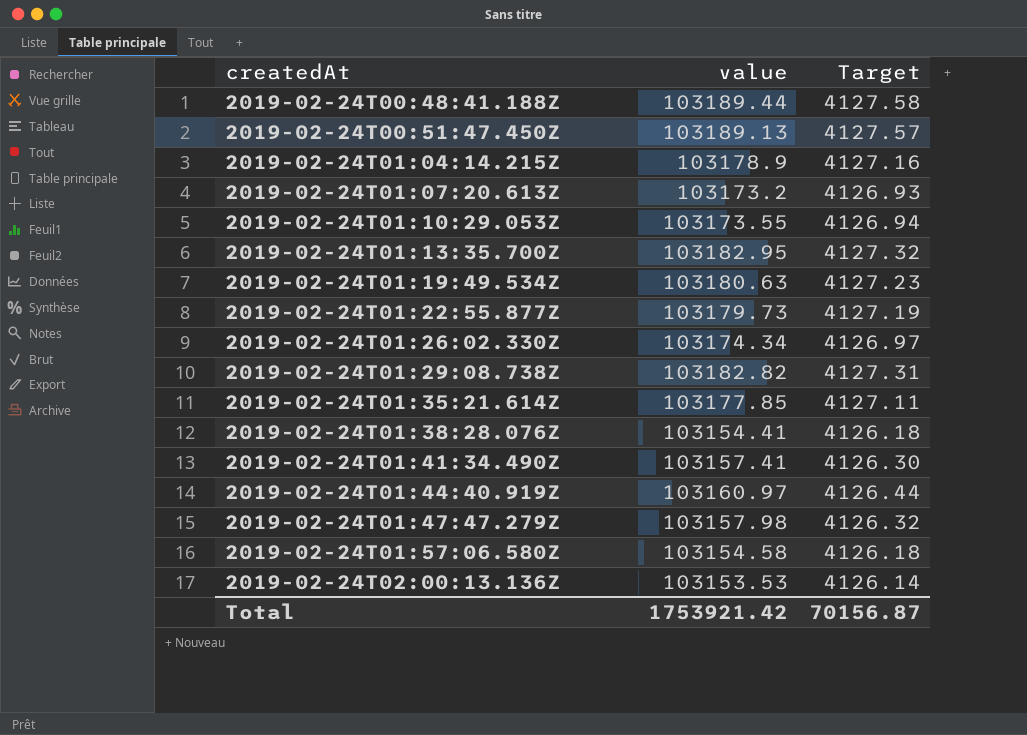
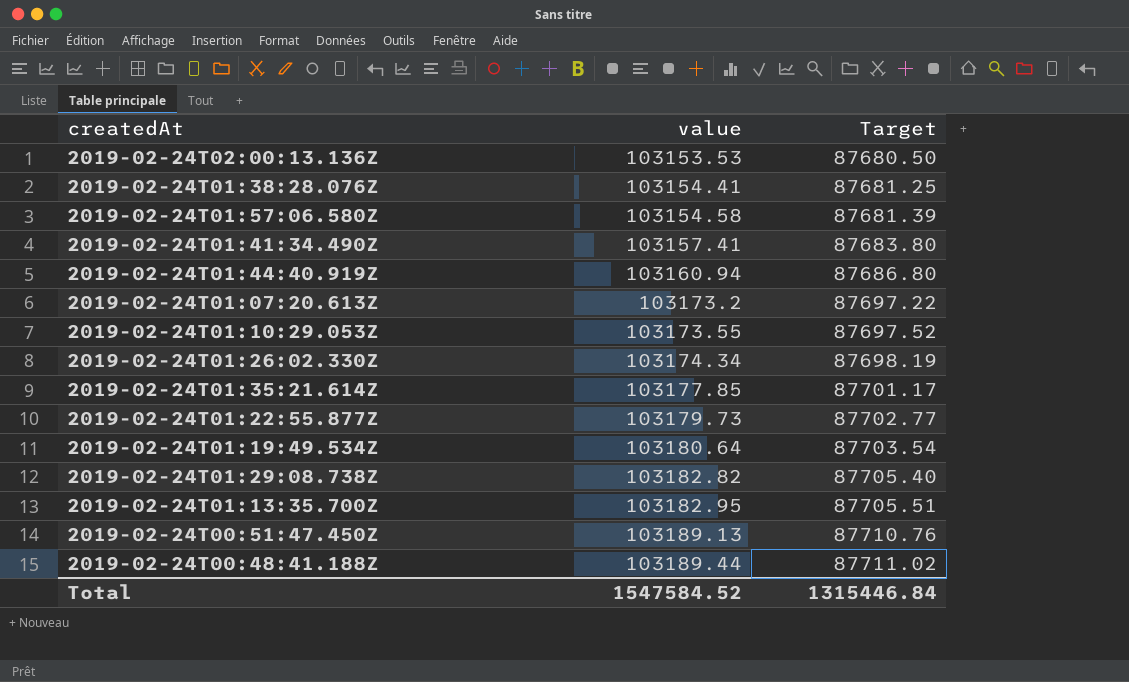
row order: createdAt ascending -> value ascending
column Target | formula: [value] * 0.04 -> [value] * 0.85
row 2019-02-24T01:04:14.215Z: 103178.9 | 4127.16 -> none
row 2019-02-24T01:47:47.279Z: 103157.98 | 4126.32 -> none
2019-02-24T01:44:40.919Z | value: 103160.97 -> 103160.94
2019-02-24T01:19:49.534Z | value: 103180.63 -> 103180.64
Total | value: 1753921.42 -> 1547584.52
Total | Target: 70156.87 -> 1315446.84

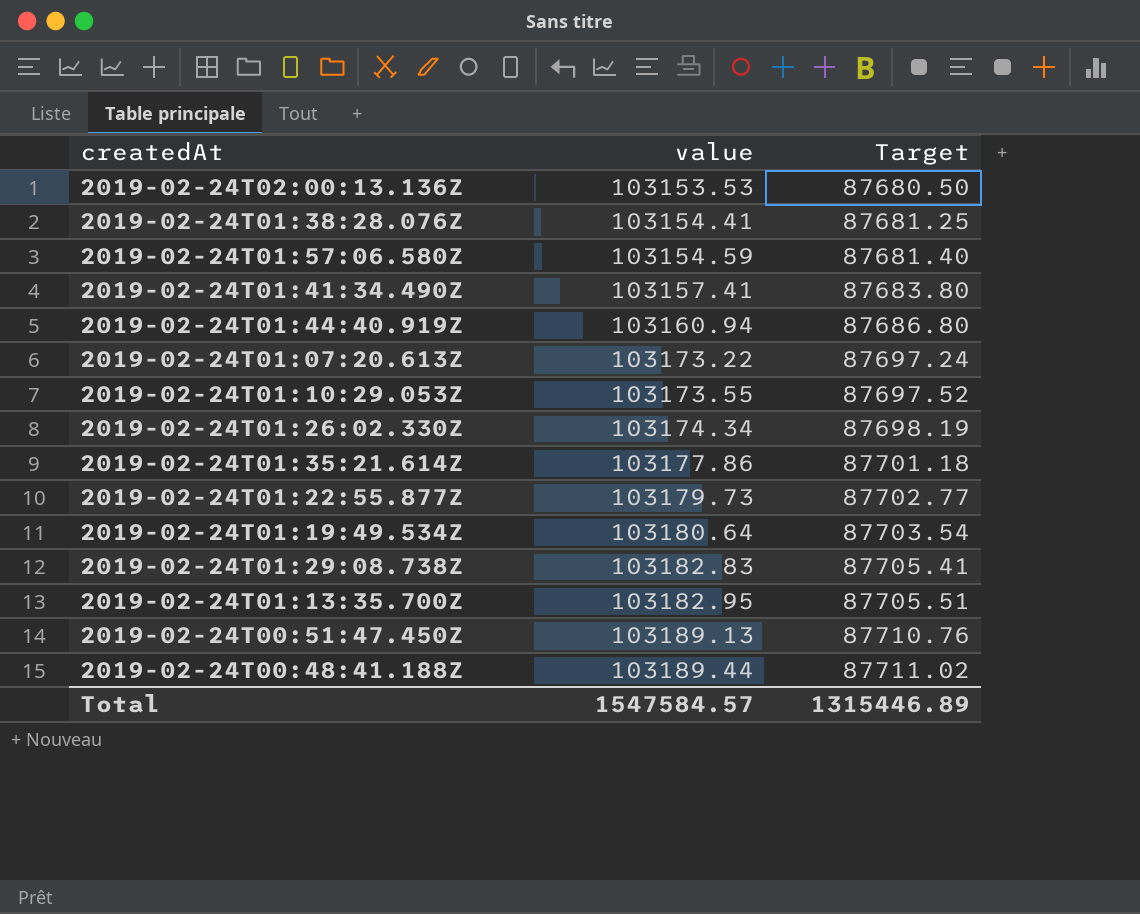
2019-02-24T01:57:06.580Z | value: 103154.58 -> 103154.59
2019-02-24T01:57:06.580Z | Target: 87681.39 -> 87681.40
2019-02-24T01:07:20.613Z | value: 103173.2 -> 103173.22
2019-02-24T01:07:20.613Z | Target: 87697.22 -> 87697.24
2019-02-24T01:35:21.614Z | value: 103177.85 -> 103177.86
2019-02-24T01:35:21.614Z | Target: 87701.17 -> 87701.18
2019-02-24T01:29:08.738Z | value: 103182.82 -> 103182.83
2019-02-24T01:29:08.738Z | Target: 87705.40 -> 87705.41
Total | value: 1547584.52 -> 1547584.57
Total | Target: 1315446.84 -> 1315446.89

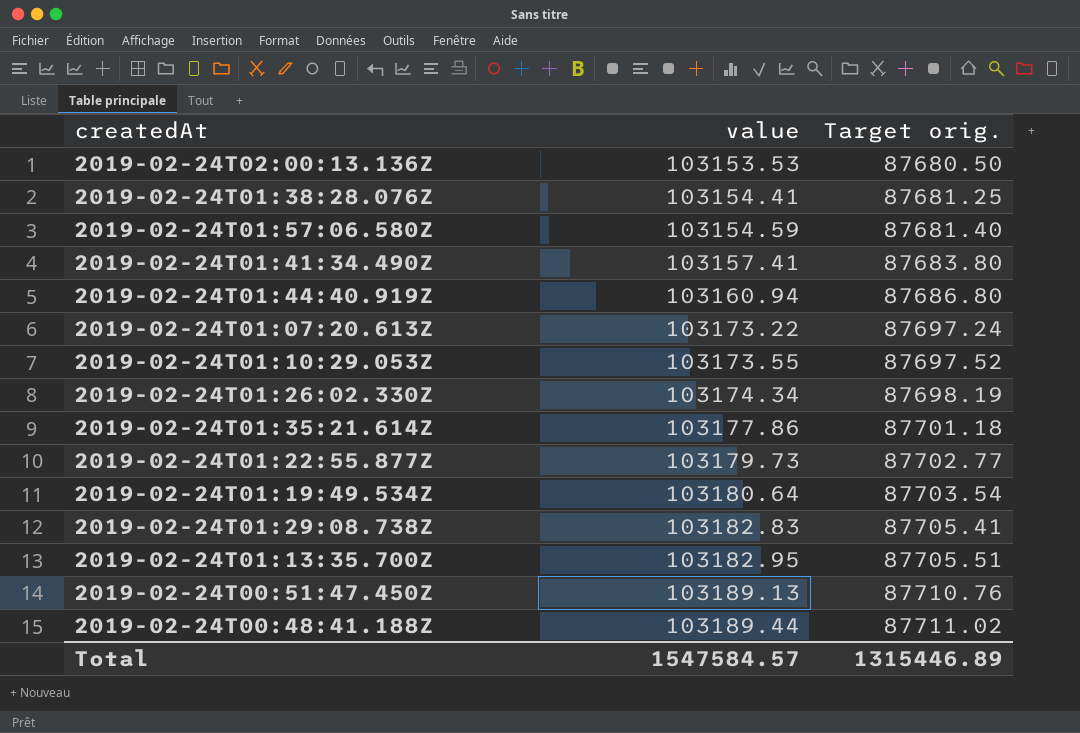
column name: Target -> Target orig.

